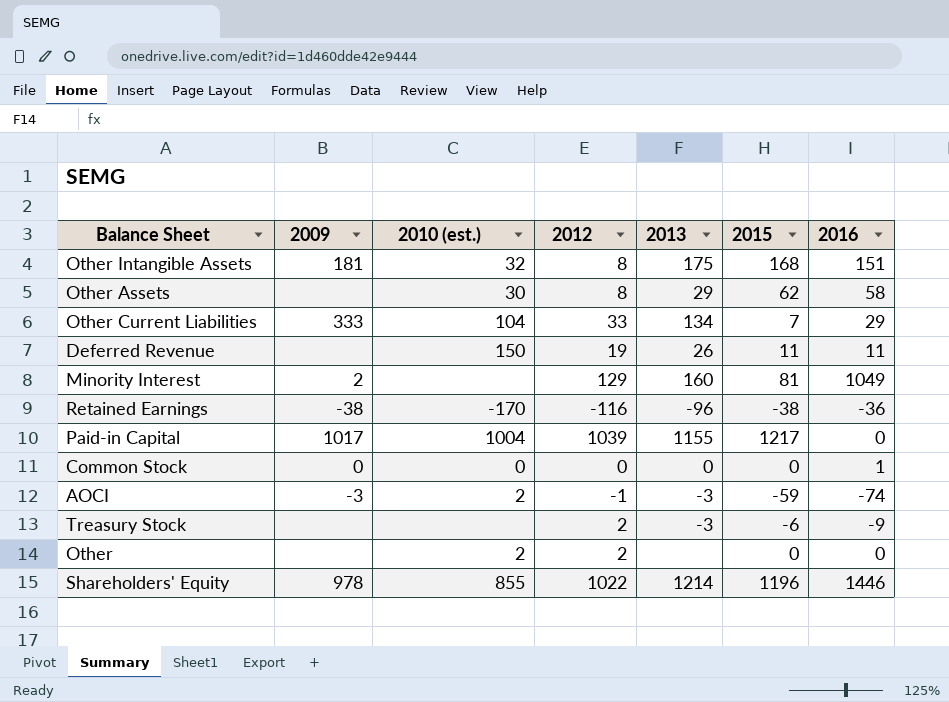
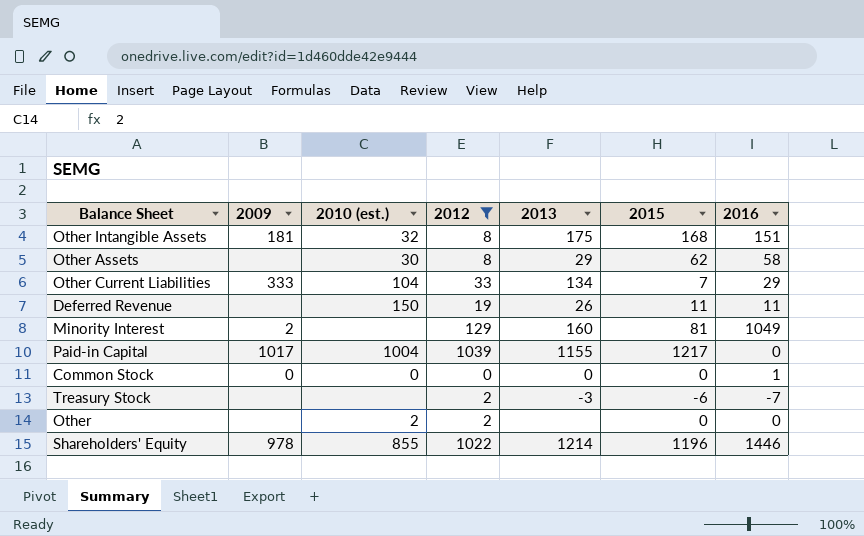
filter: none -> 2012 >= 0
Treasury Stock | 2016: -9 -> -7

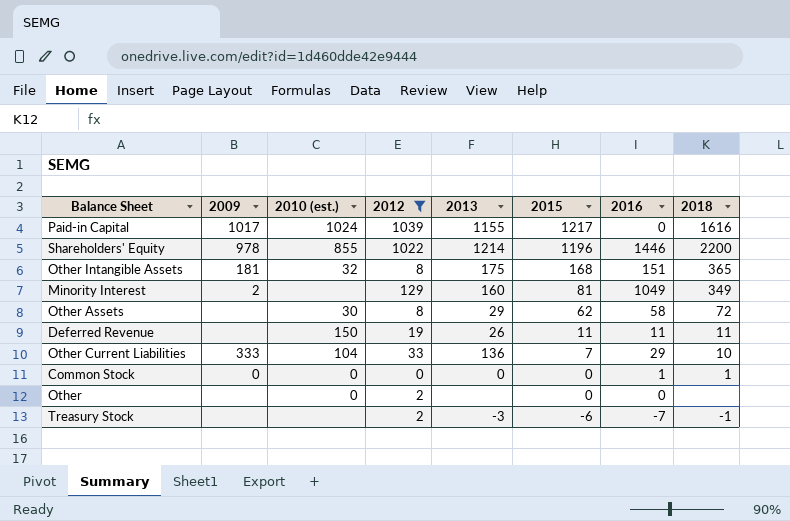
row order: none -> 2015 descending
column 2018 | position: none -> 8
Paid-in Capital | 2010 (est.): 1004 -> 1024
Other Current Liabilities | 2013: 134 -> 136
Other | 2010 (est.): 2 -> 0

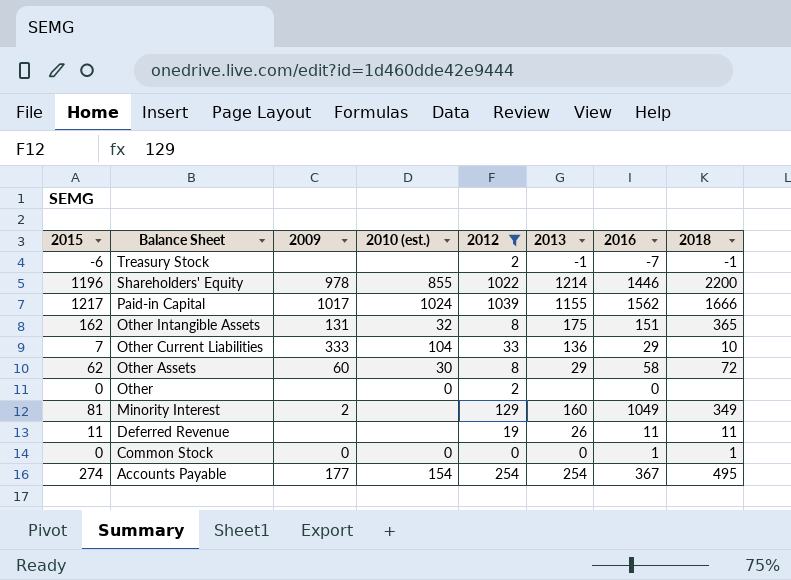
row order: 2015 descending -> Balance Sheet descending
column 2015 | position: 6 -> 1
Treasury Stock | 2013: -3 -> -1
Paid-in Capital | 2016: 0 -> 1562
Paid-in Capital | 2018: 1616 -> 1666
Other Intangible Assets | 2015: 168 -> 162
Other Intangible Assets | 2009: 181 -> 131
Other Assets | 2009: none -> 60
Deferred Revenue | 2010 (est.): 150 -> none
row Accounts Payable: none -> 274 | 177 | 154 | 254 | 254 | 367 | 495

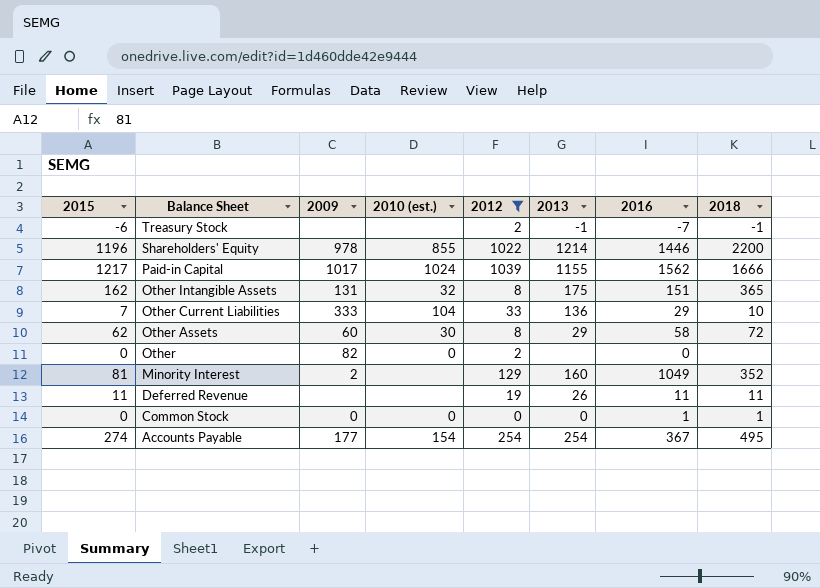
Other | 2009: none -> 82
Minority Interest | 2018: 349 -> 352

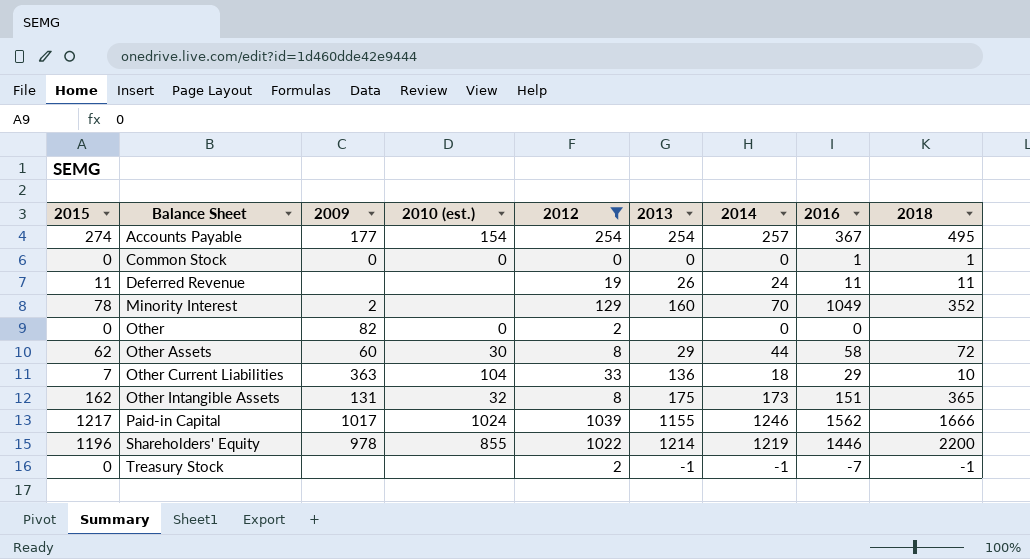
row order: Balance Sheet descending -> Balance Sheet ascending
column 2014 | position: none -> 7
Minority Interest | 2015: 81 -> 78
Other Current Liabilities | 2009: 333 -> 363
Treasury Stock | 2015: -6 -> 0

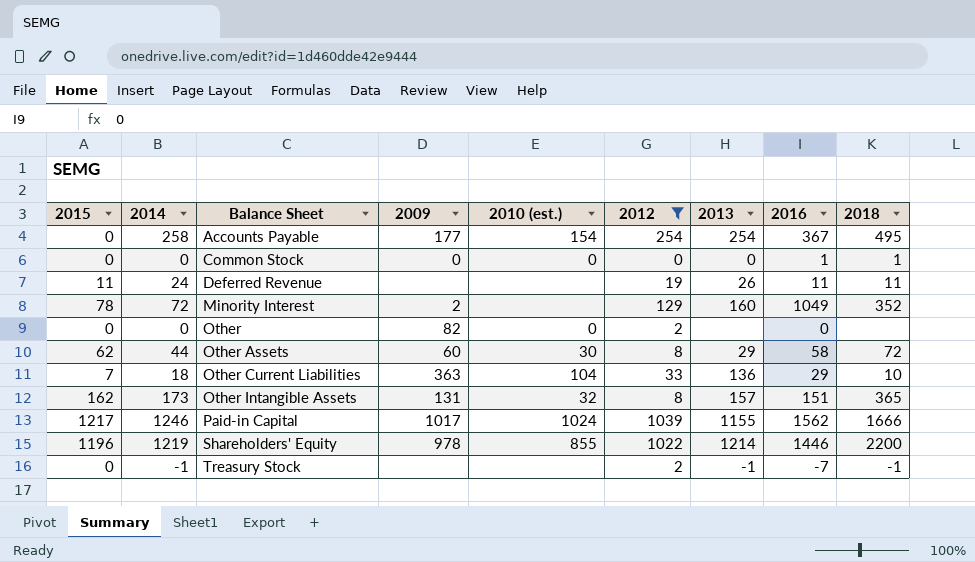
column 2014 | position: 7 -> 2
Accounts Payable | 2015: 274 -> 0
Accounts Payable | 2014: 257 -> 258
Minority Interest | 2014: 70 -> 72
Other Intangible Assets | 2013: 175 -> 157

